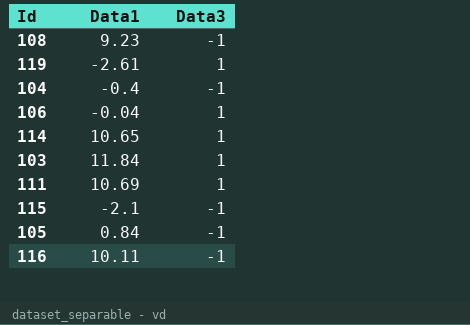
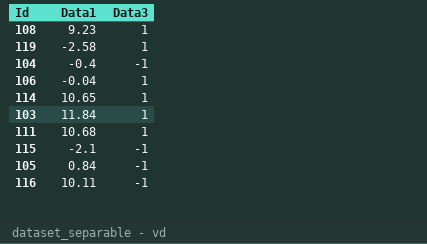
108 | Data3: -1 -> 1
119 | Data1: -2.61 -> -2.58
111 | Data1: 10.69 -> 10.68

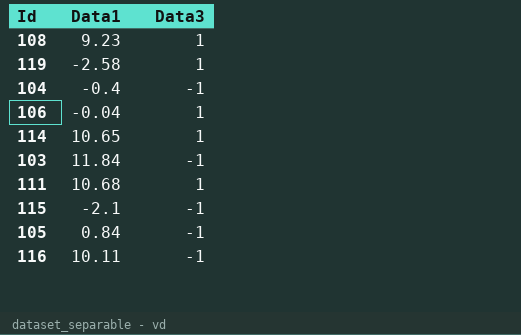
103 | Data3: 1 -> -1

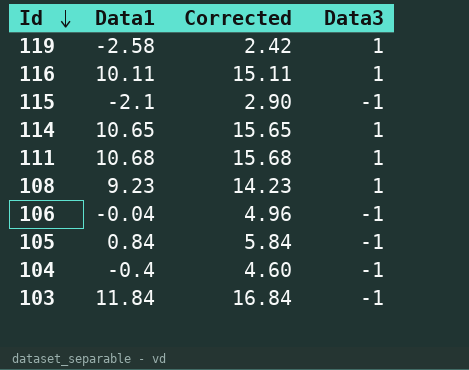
row order: none -> Id descending
column Corrected | formula: none -> [Data1] + 5
116 | Data3: -1 -> 1
106 | Data3: 1 -> -1

